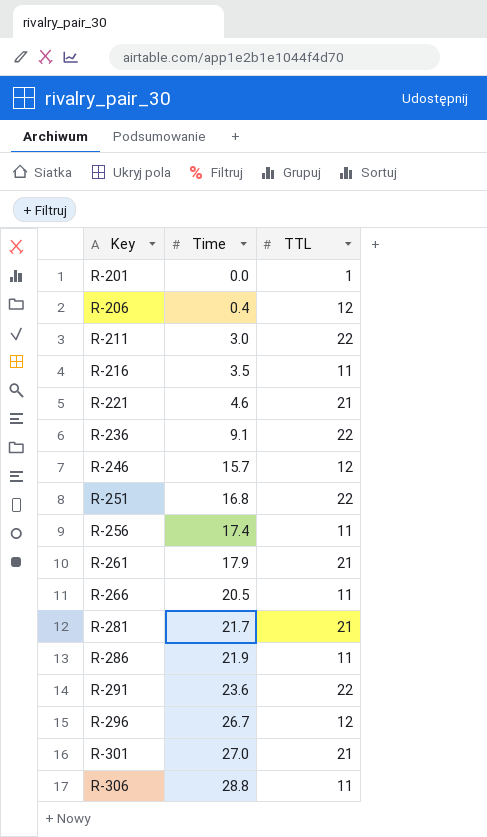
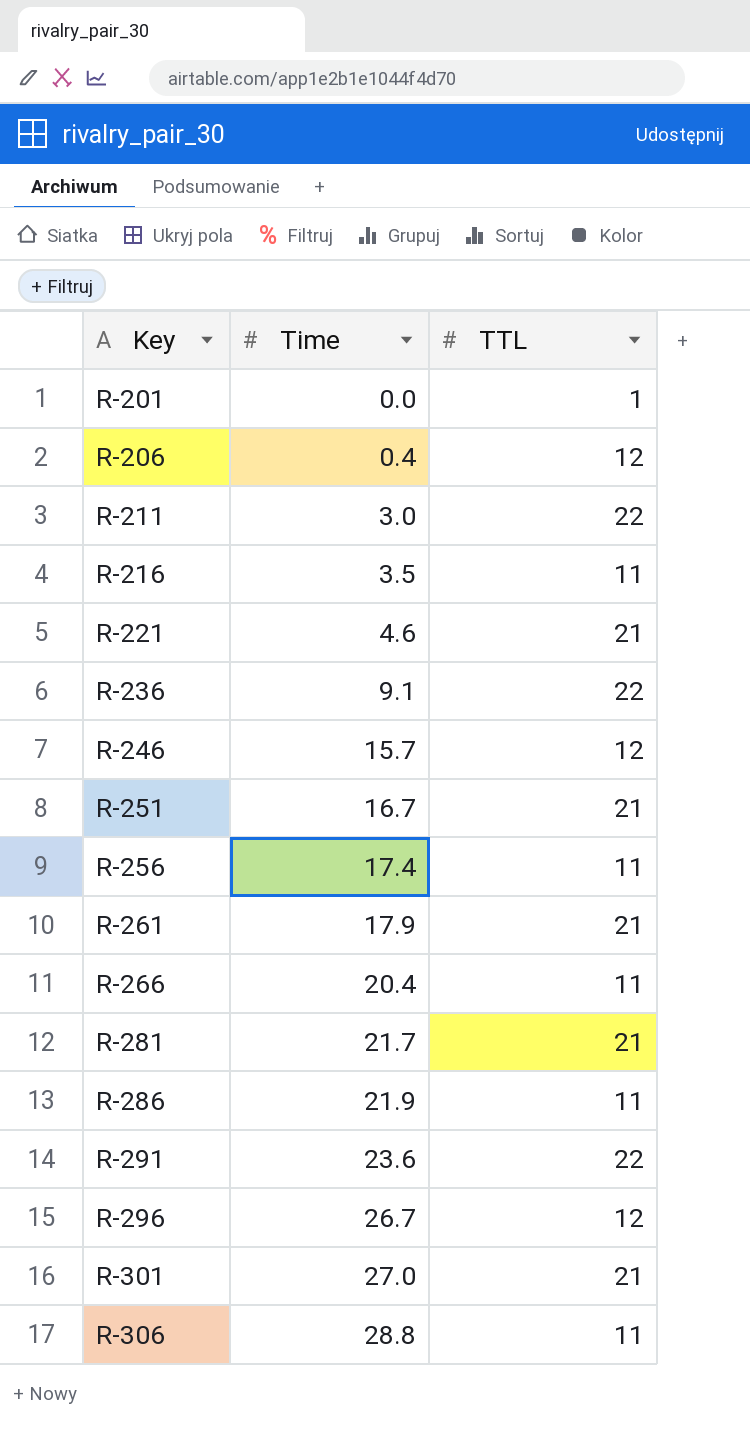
R-251 | Time: 16.8 -> 16.7
R-251 | TTL: 22 -> 21
R-266 | Time: 20.5 -> 20.4

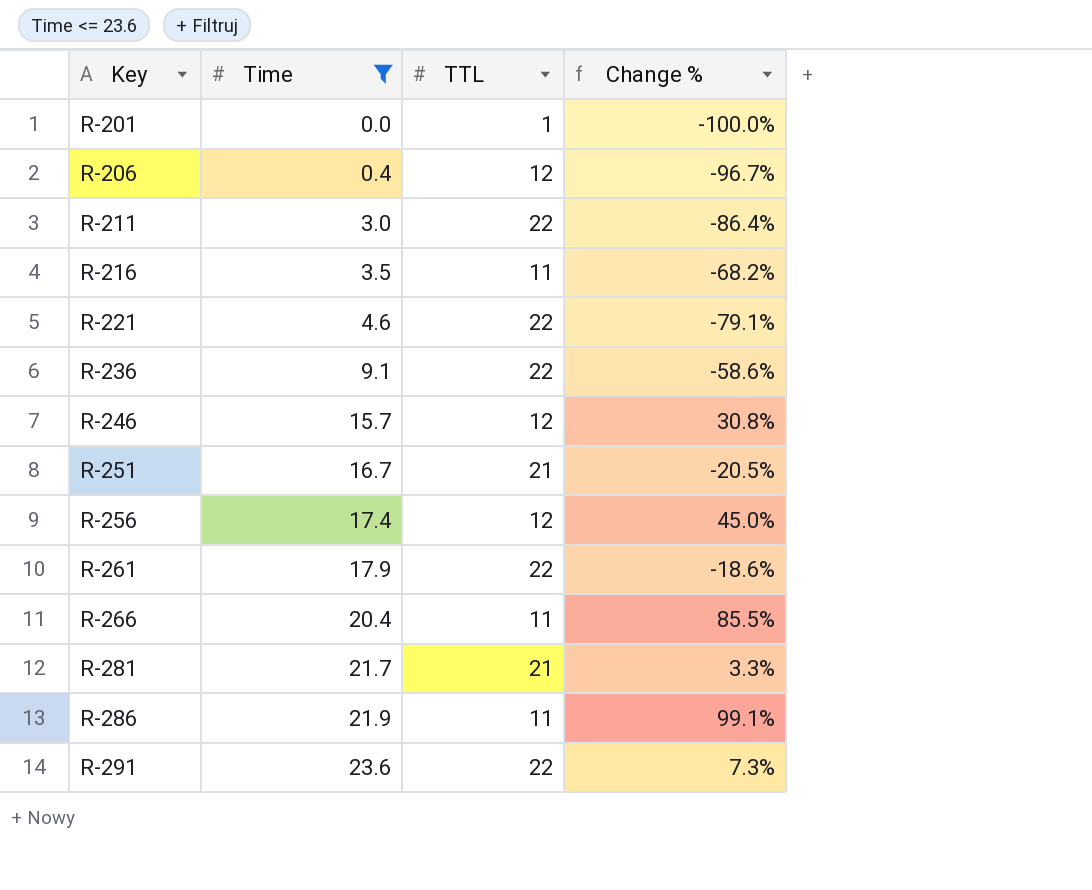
filter: none -> Time <= 23.6
column Change % | formula: none -> ([Time] - [TTL]) / [TTL]
R-221 | TTL: 21 -> 22
R-256 | TTL: 11 -> 12
R-261 | TTL: 21 -> 22

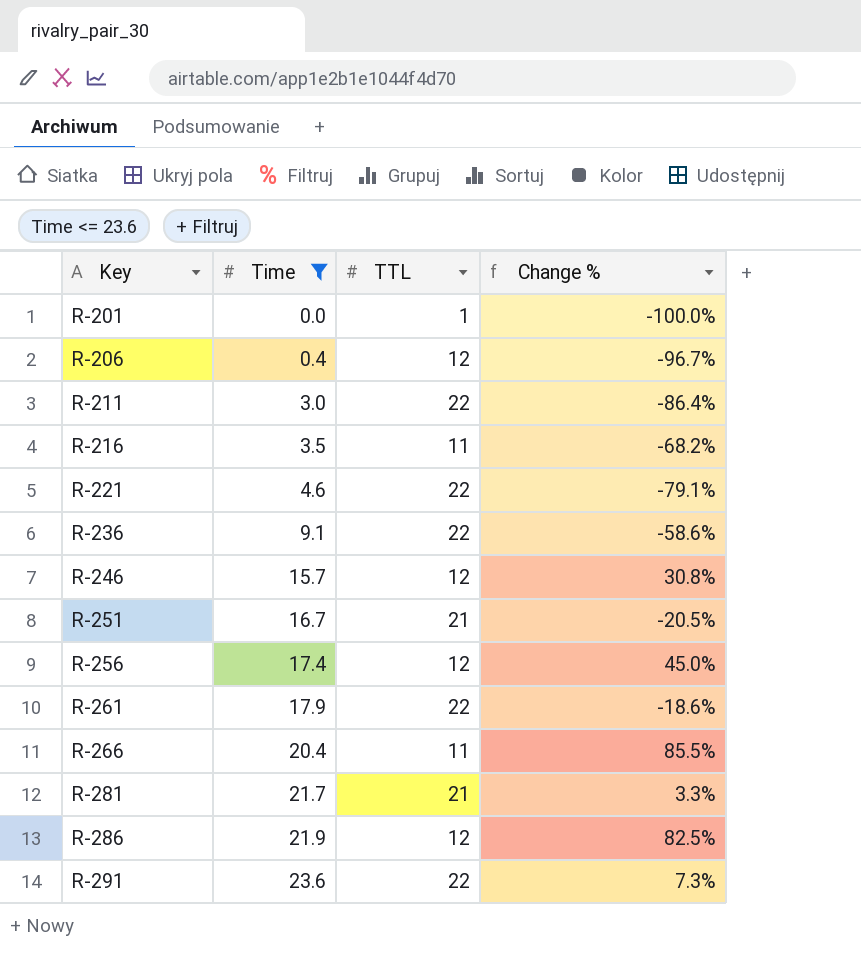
R-286 | TTL: 11 -> 12
R-286 | Change %: 99.1% -> 82.5%

